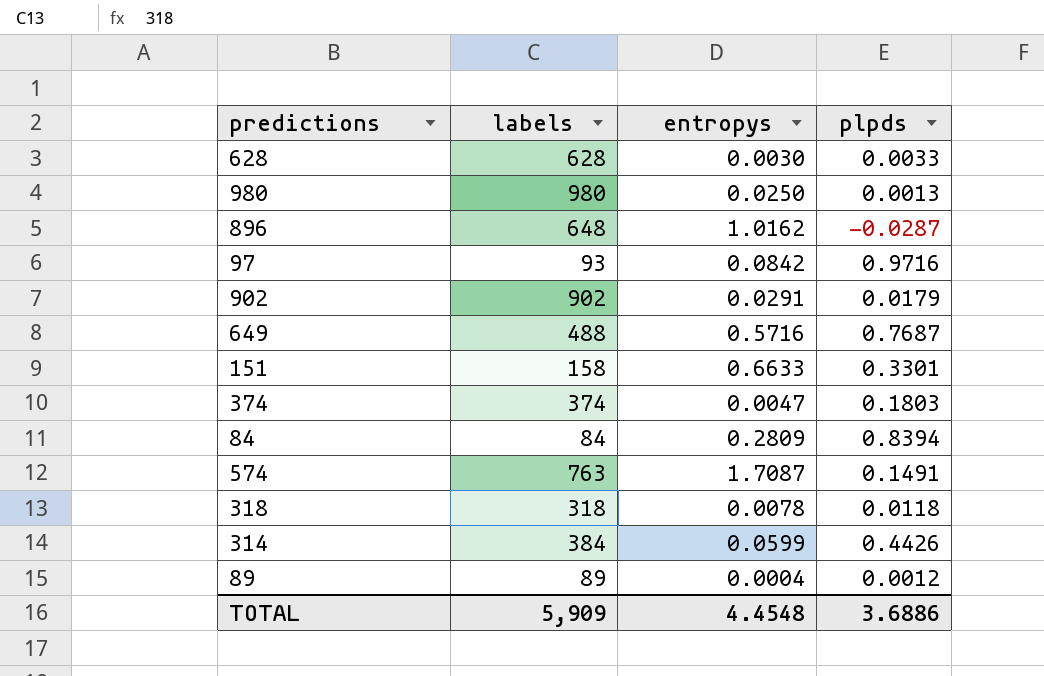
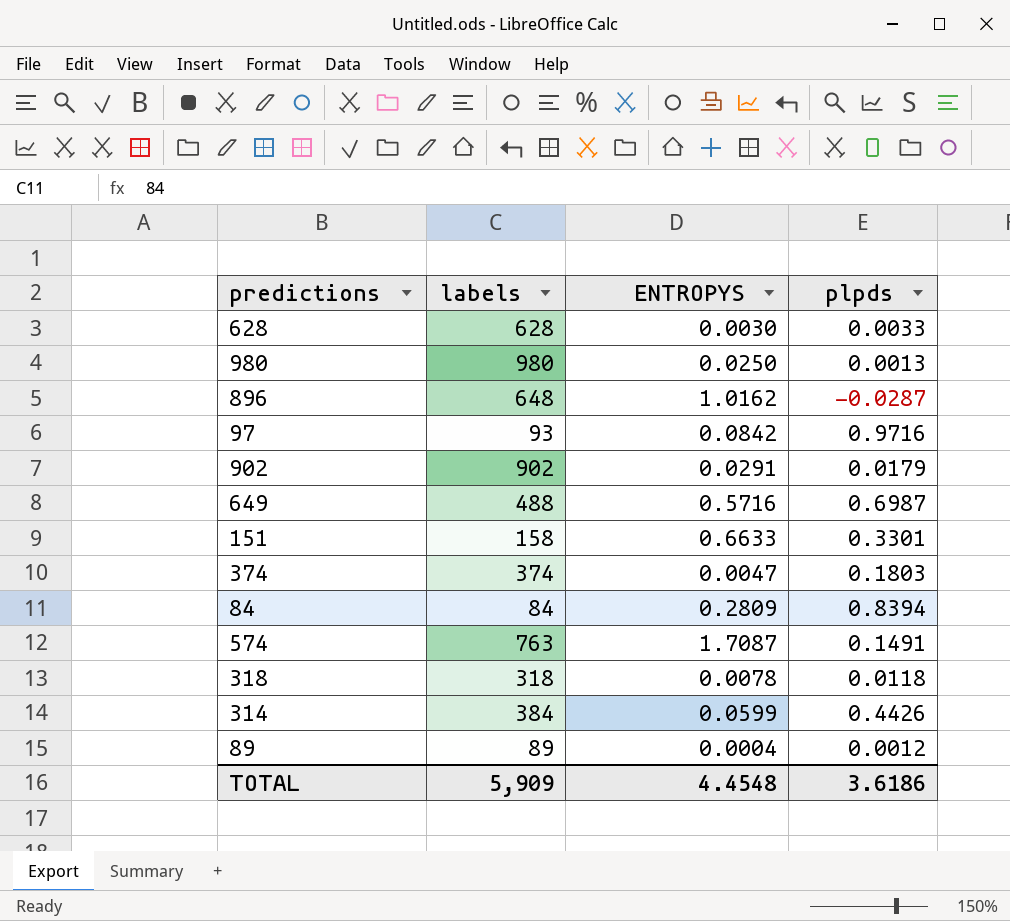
column name: entropys -> ENTROPYS
649 | plpds: 0.7687 -> 0.6987
TOTAL | plpds: 3.6886 -> 3.6186

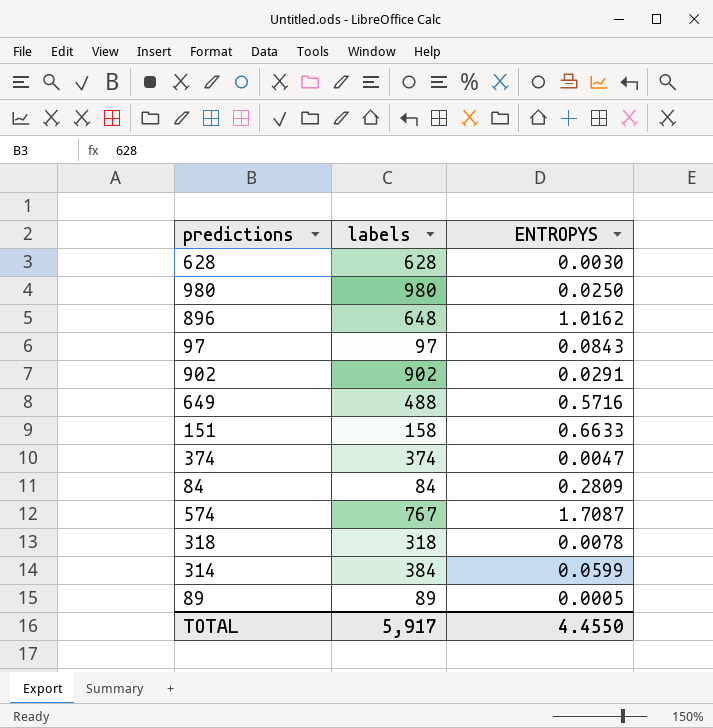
column plpds | position: 4 -> none
97 | labels: 93 -> 97
97 | ENTROPYS: 0.0842 -> 0.0843
574 | labels: 763 -> 767
89 | ENTROPYS: 0.0004 -> 0.0005
TOTAL | labels: 5,909 -> 5,917
TOTAL | ENTROPYS: 4.4548 -> 4.4550

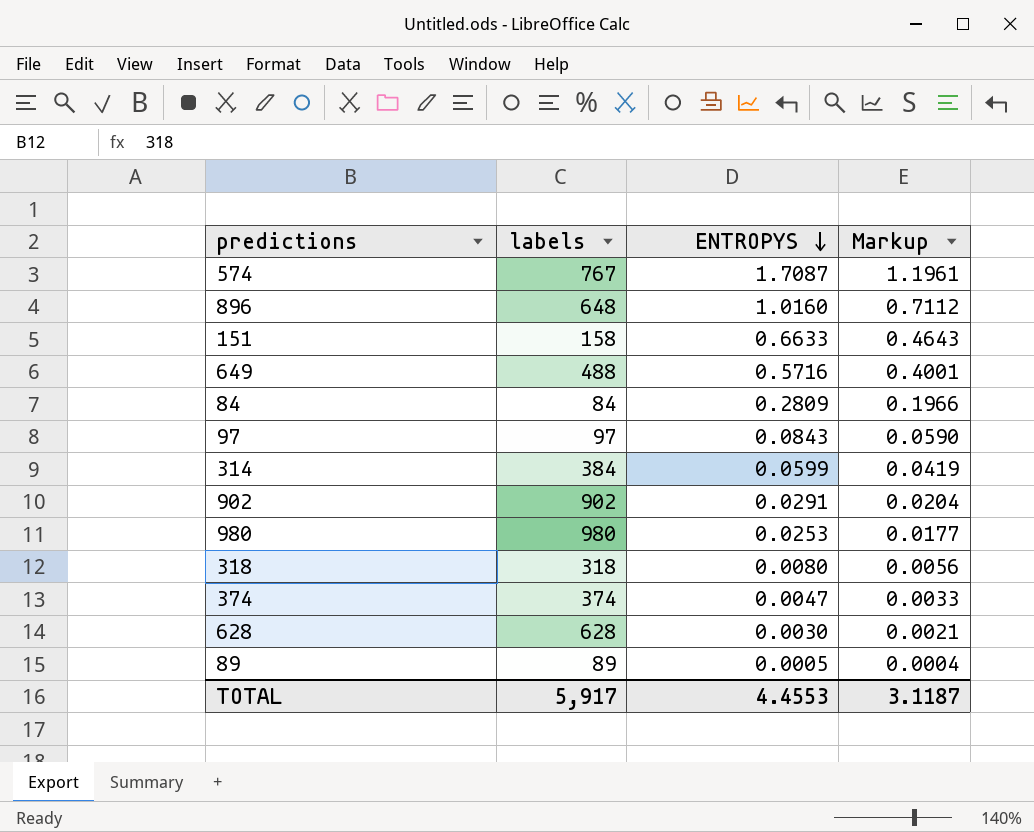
row order: none -> ENTROPYS descending
column Markup | formula: none -> [ENTROPYS] * 0.7
896 | ENTROPYS: 1.0162 -> 1.0160
980 | ENTROPYS: 0.0250 -> 0.0253
318 | ENTROPYS: 0.0078 -> 0.0080
TOTAL | ENTROPYS: 4.4550 -> 4.4553

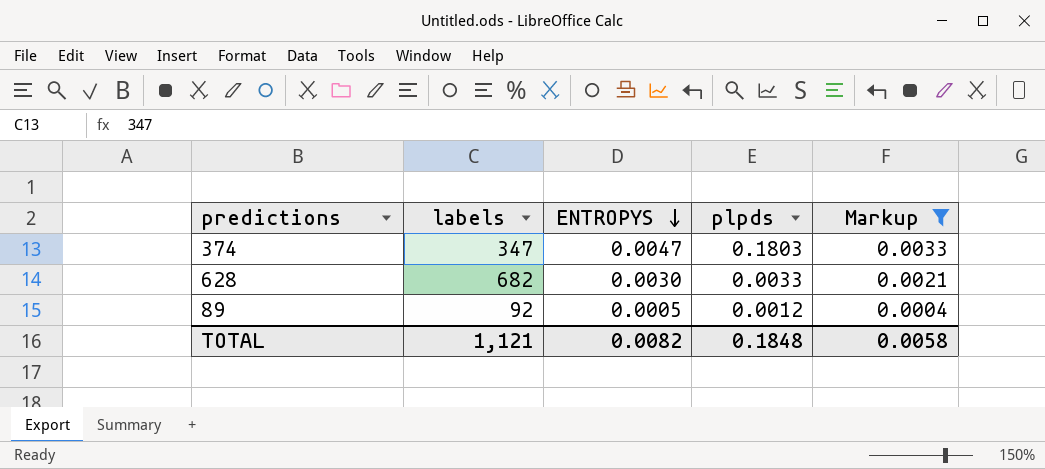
filter: none -> Markup <= 0.0033
column plpds | position: none -> 4
374 | labels: 374 -> 347
628 | labels: 628 -> 682
89 | labels: 89 -> 92
TOTAL | labels: 5,917 -> 1,121
TOTAL | ENTROPYS: 4.4553 -> 0.0082
TOTAL | Markup: 3.1187 -> 0.0058

